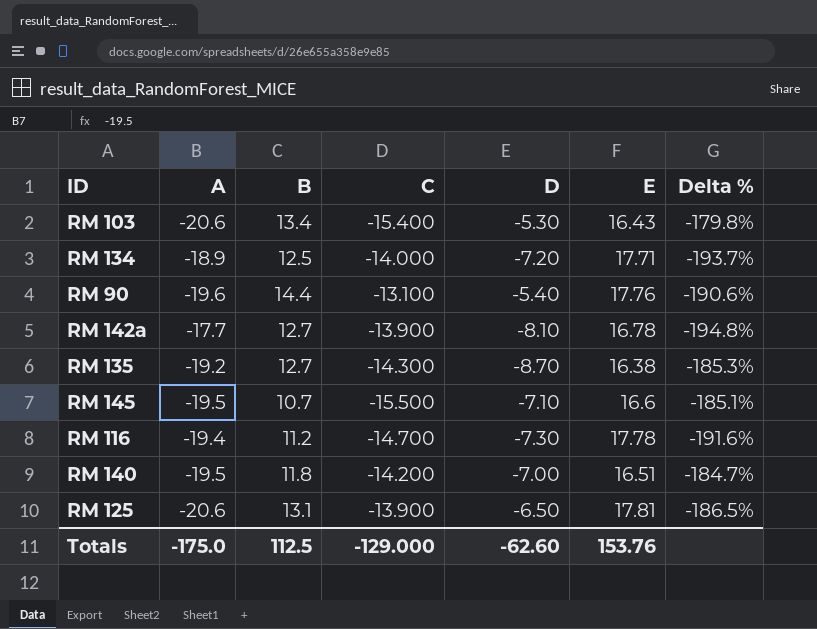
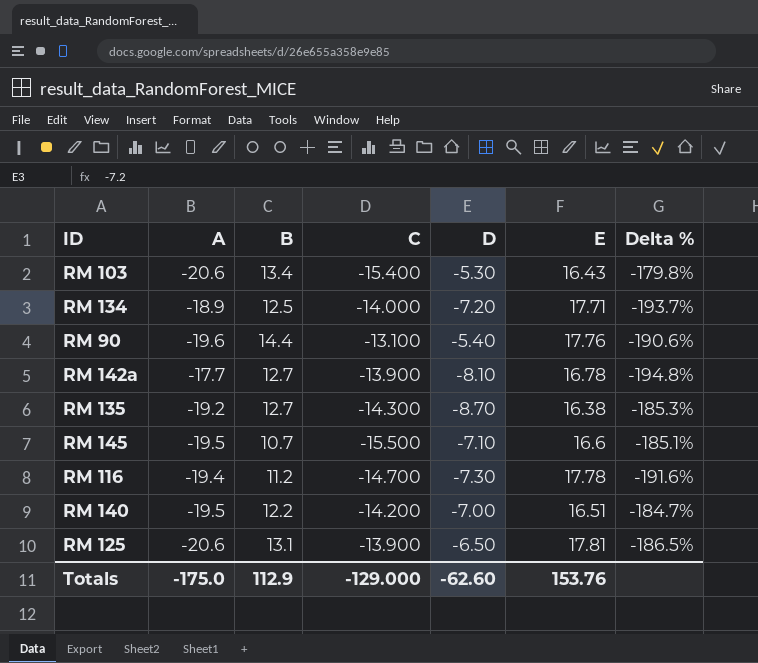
RM 140 | B: 11.8 -> 12.2
Totals | B: 112.5 -> 112.9

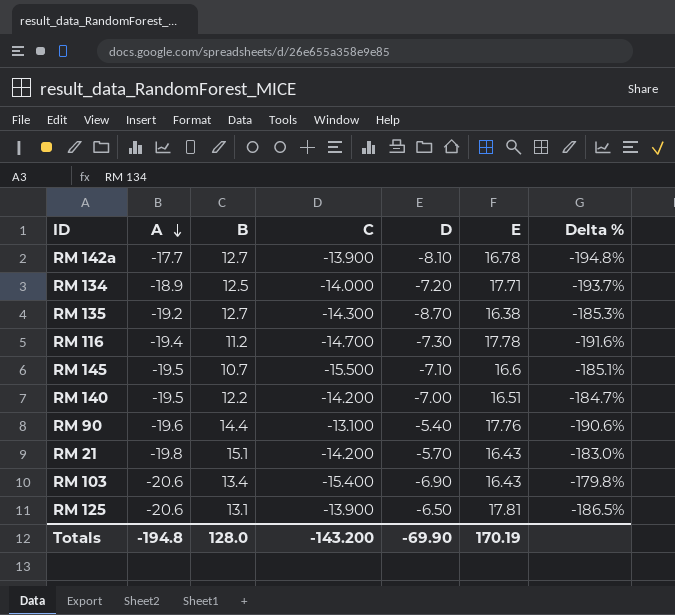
row order: none -> A descending
row RM 21: none -> -19.8 | 15.1 | -14.200 | -5.70 | 16.43 | -183.0%
RM 103 | D: -5.30 -> -6.90
Totals | A: -175.0 -> -194.8
Totals | B: 112.9 -> 128.0
Totals | C: -129.000 -> -143.200
Totals | D: -62.60 -> -69.90
Totals | E: 153.76 -> 170.19

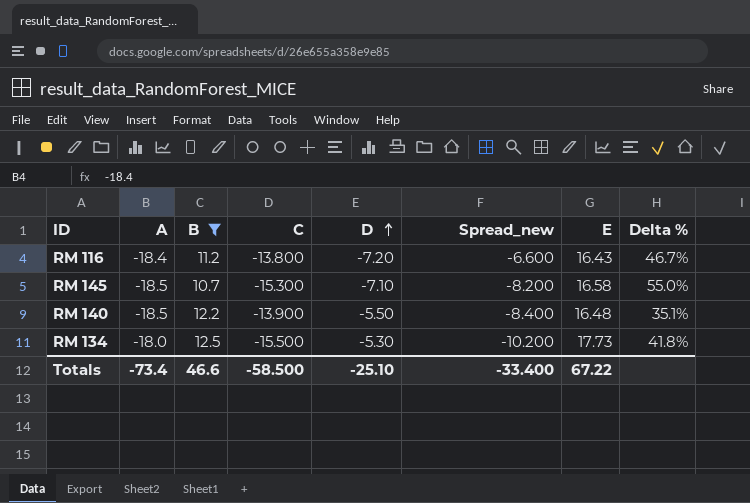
filter: none -> B <= 12.5
row order: A descending -> D ascending
column Spread_new | formula: none -> [C] - [D]
column Delta % | formula: ([E] - [A]) / [A] -> ([E] - [B]) / [B]
RM 116 | A: -19.4 -> -18.4
RM 116 | C: -14.700 -> -13.800
RM 116 | D: -7.30 -> -7.20
RM 116 | E: 17.78 -> 16.43
RM 145 | A: -19.5 -> -18.5
RM 145 | C: -15.500 -> -15.300
RM 145 | E: 16.6 -> 16.58
RM 140 | A: -19.5 -> -18.5
RM 140 | C: -14.200 -> -13.900
RM 140 | D: -7.00 -> -5.50
RM 140 | E: 16.51 -> 16.48
RM 134 | A: -18.9 -> -18.0
RM 134 | C: -14.000 -> -15.500
RM 134 | D: -7.20 -> -5.30
RM 134 | E: 17.71 -> 17.73
Totals | A: -194.8 -> -73.4
Totals | B: 128.0 -> 46.6
Totals | C: -143.200 -> -58.500
Totals | D: -69.90 -> -25.10
Totals | E: 170.19 -> 67.22

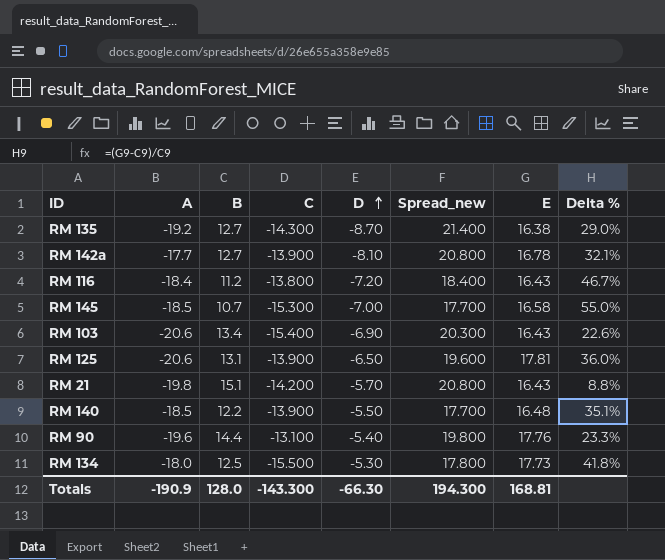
filter: B <= 12.5 -> none
column Spread_new | formula: [C] - [D] -> [B] - [D]
RM 145 | D: -7.10 -> -7.00
Totals | A: -73.4 -> -190.9
Totals | B: 46.6 -> 128.0
Totals | C: -58.500 -> -143.300
Totals | D: -25.10 -> -66.30
Totals | Spread_new: -33.400 -> 194.300
Totals | E: 67.22 -> 168.81

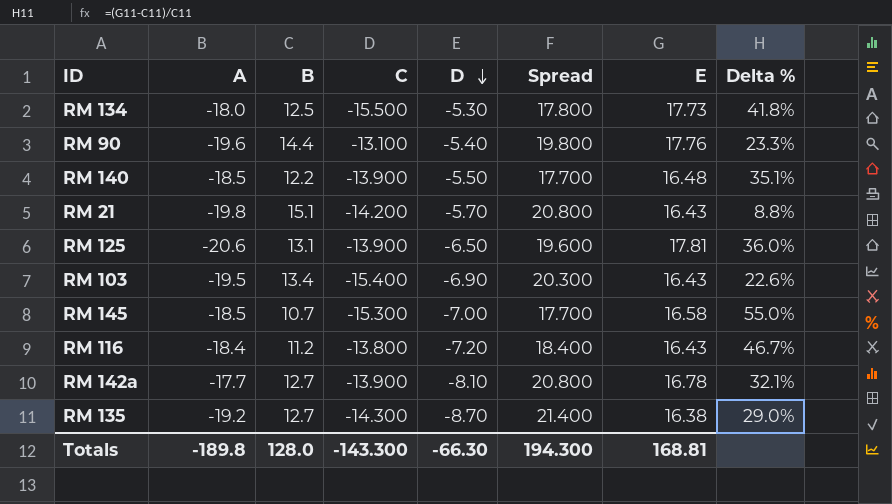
row order: D ascending -> D descending
column name: Spread_new -> Spread
RM 103 | A: -20.6 -> -19.5
Totals | A: -190.9 -> -189.8

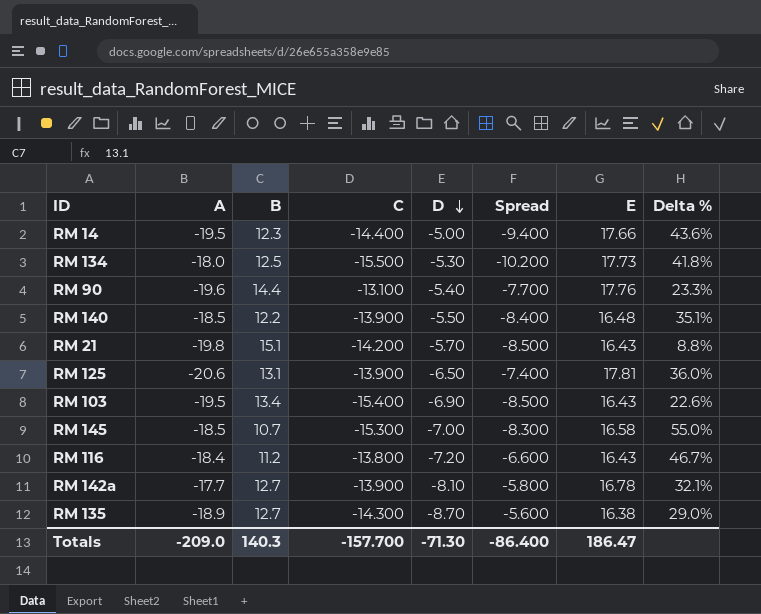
column Spread | formula: [B] - [D] -> [C] - [D]
row RM 14: none -> -19.5 | 12.3 | -14.400 | -5.00 | -9.400 | 17.66 | 43.6%
RM 135 | A: -19.2 -> -18.9
Totals | A: -189.8 -> -209.0
Totals | B: 128.0 -> 140.3
Totals | C: -143.300 -> -157.700
Totals | D: -66.30 -> -71.30
Totals | Spread: 194.300 -> -86.400
Totals | E: 168.81 -> 186.47

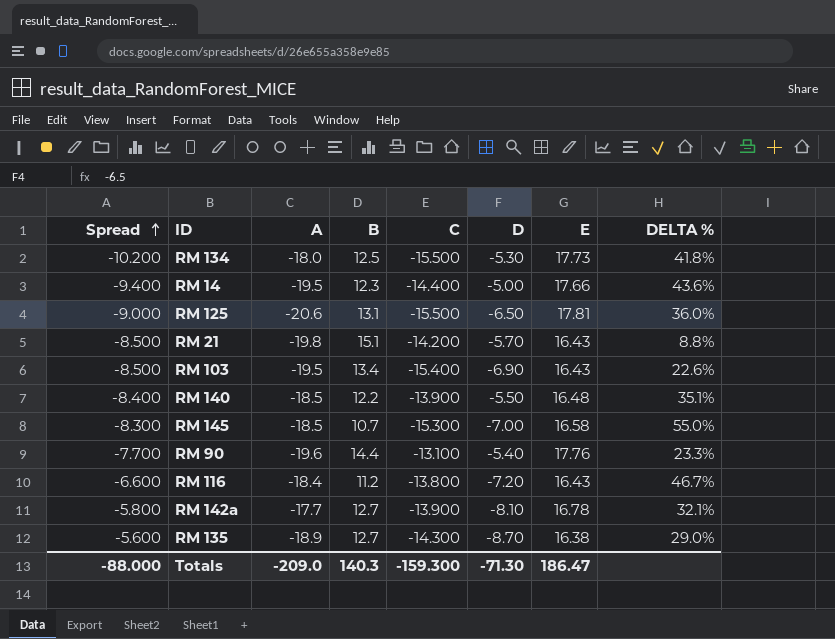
row order: D descending -> Spread ascending
column Spread | position: 6 -> 1
column name: Delta % -> DELTA %
RM 125 | Spread: -7.400 -> -9.000
RM 125 | C: -13.900 -> -15.500
Totals | Spread: -86.400 -> -88.000
Totals | C: -157.700 -> -159.300

